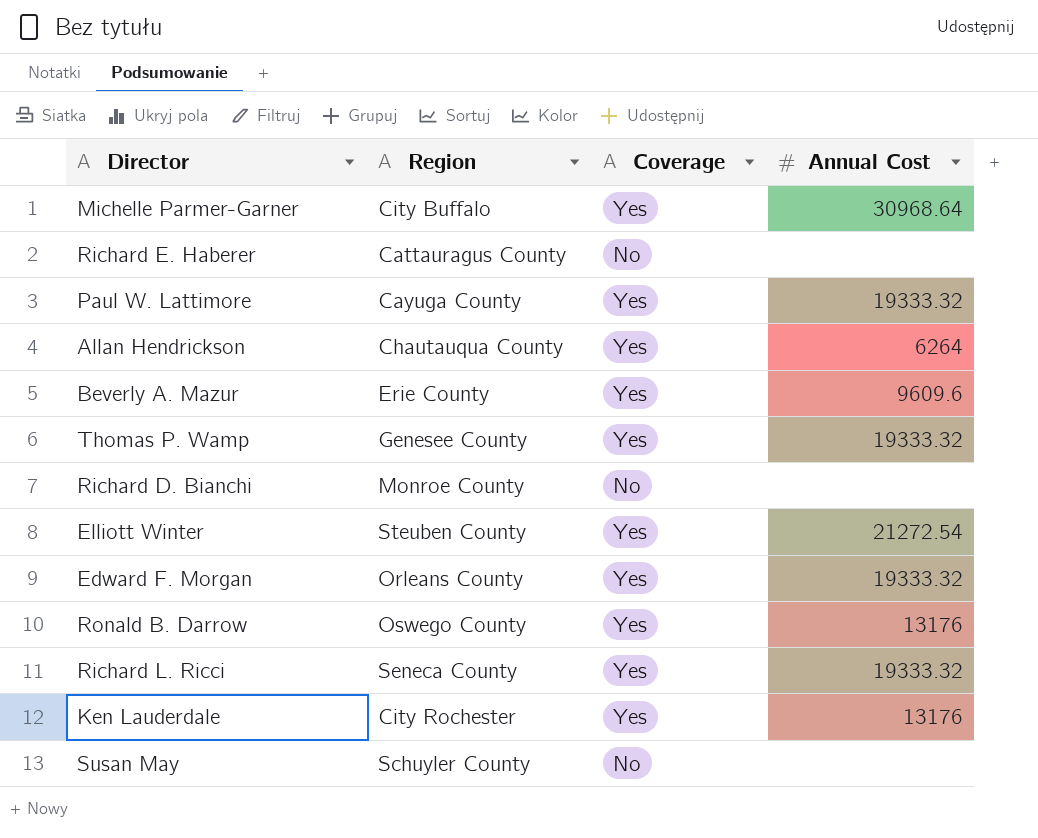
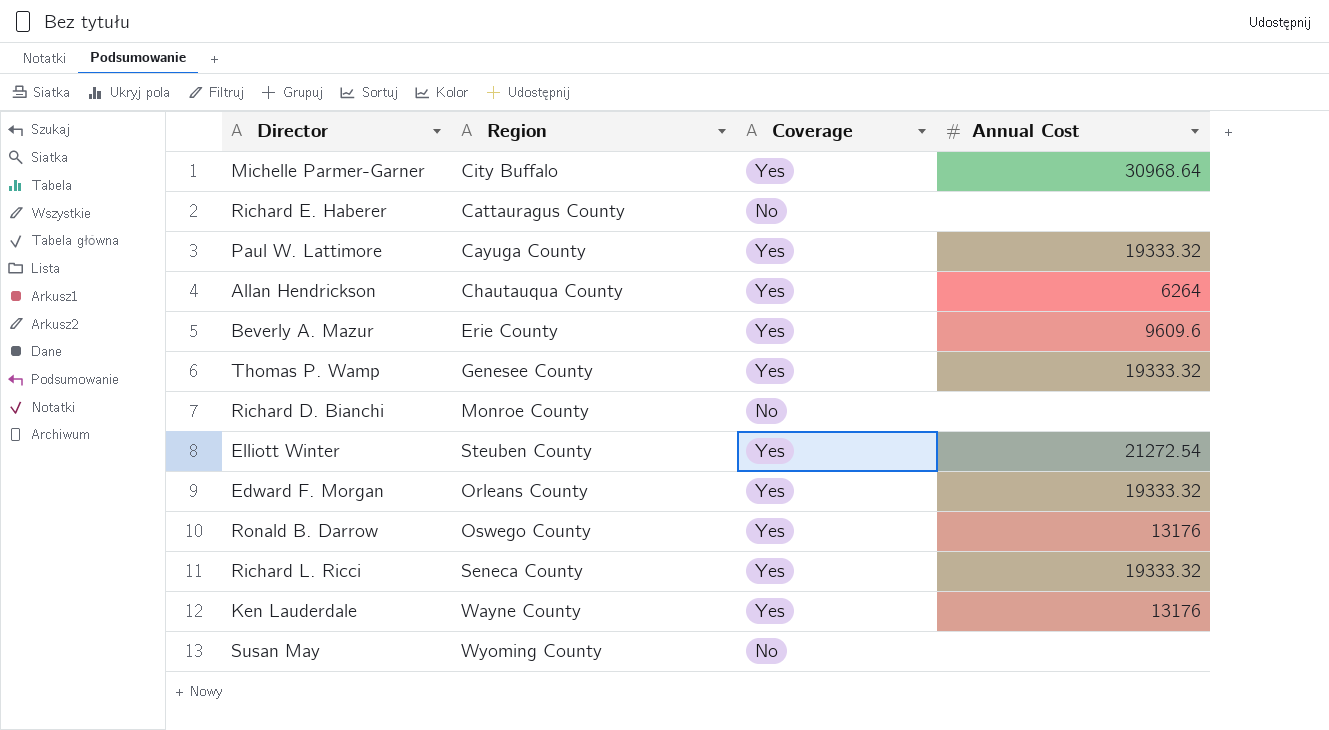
Ken Lauderdale | Region: City Rochester -> Wayne County
Susan May | Region: Schuyler County -> Wyoming County

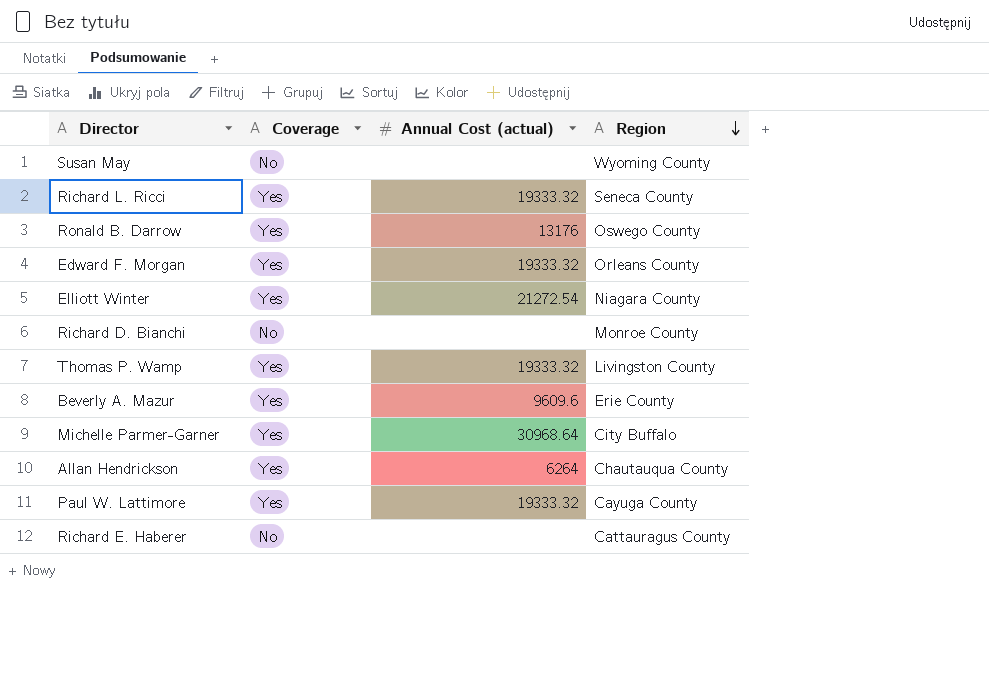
row order: none -> Region descending
column name: Annual Cost -> Annual Cost (actual)
column Region | position: 2 -> 4
row Ken Lauderdale: Wayne County | Yes | 13176 -> none
Elliott Winter | Region: Steuben County -> Niagara County
Thomas P. Wamp | Region: Genesee County -> Livingston County

